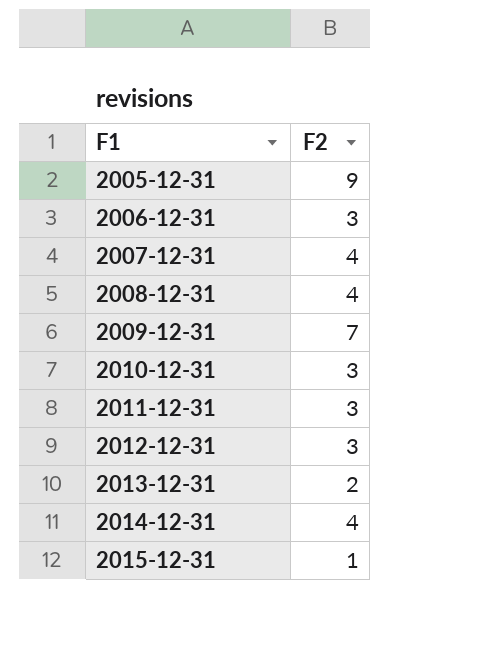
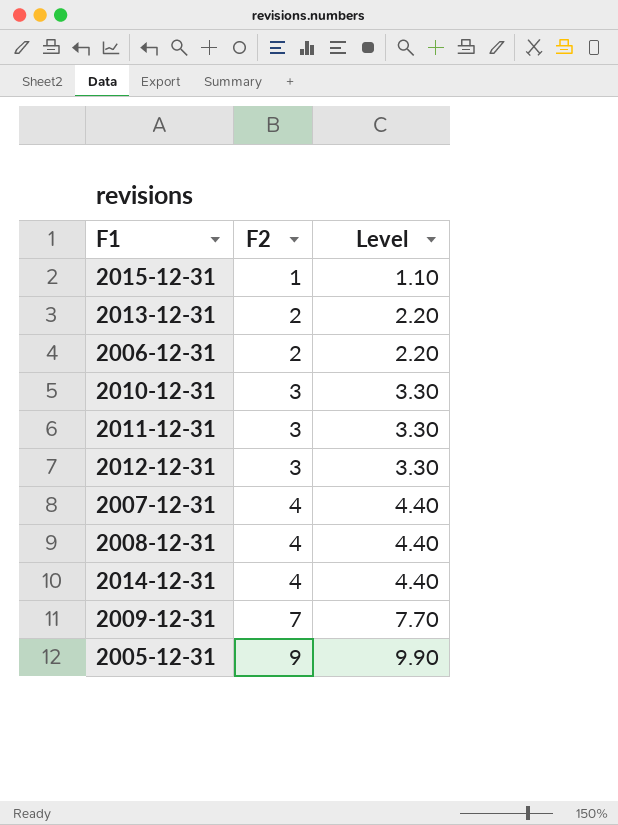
row order: F1 ascending -> F2 ascending
column Level | formula: none -> [F2] * 1.1
2006-12-31 | F2: 3 -> 2

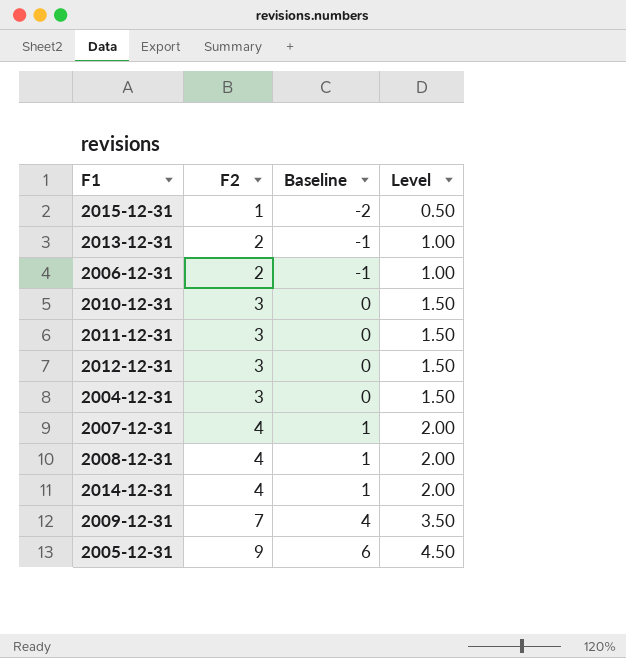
column Baseline | formula: none -> [F2] - 3
column Level | formula: [F2] * 1.1 -> [F2] * 0.5
row 2004-12-31: none -> 3 | 0 | 1.50

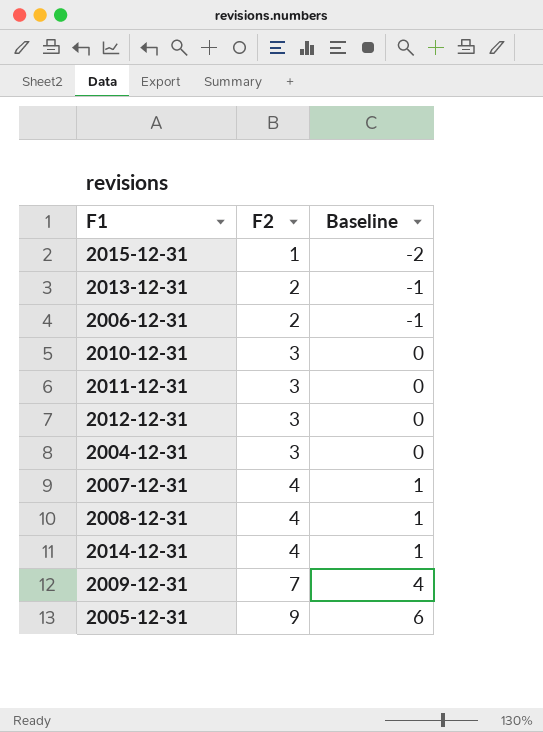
column Level | formula: [F2] * 0.5 -> none

